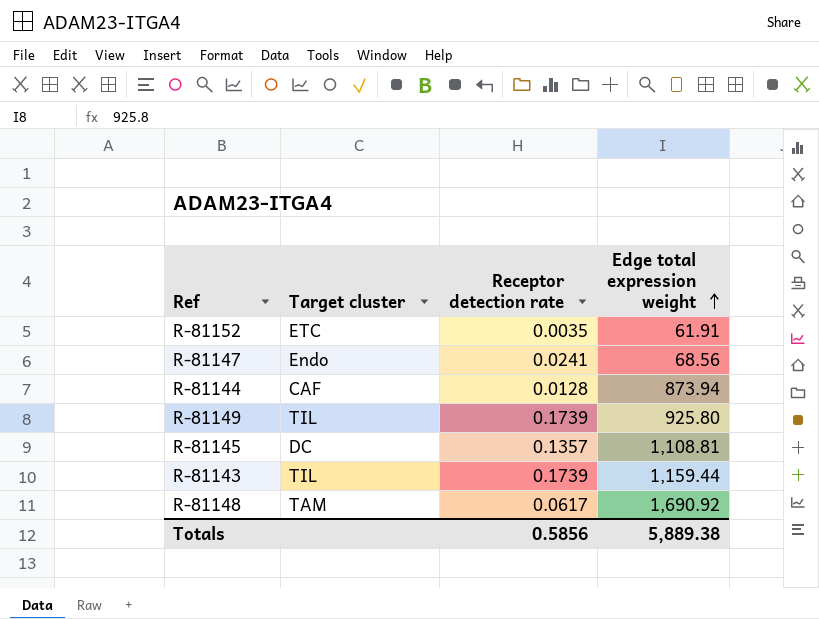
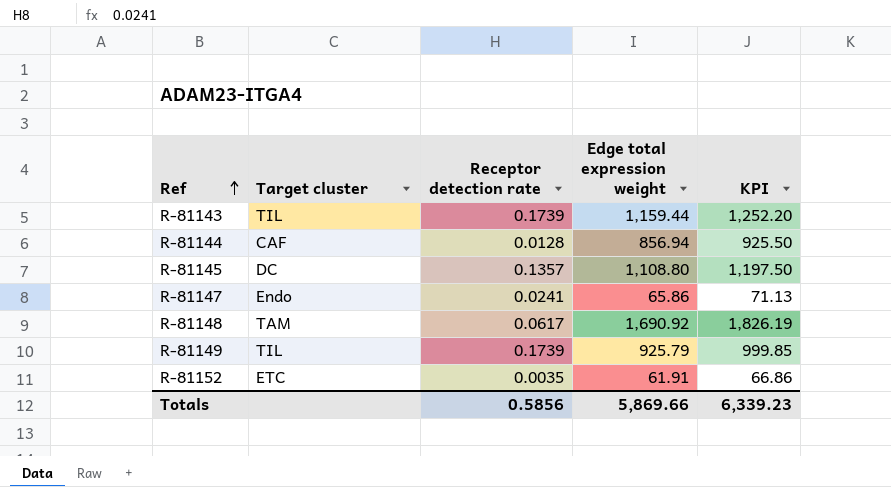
row order: Edge total expression weight ascending -> Ref ascending
column KPI | formula: none -> [Edge total expression weight] * 1.08
R-81144 | Edge total expression weight: 873.94 -> 856.94
R-81145 | Edge total expression weight: 1,108.81 -> 1,108.80
R-81147 | Edge total expression weight: 68.56 -> 65.86
R-81149 | Edge total expression weight: 925.80 -> 925.79
Totals | Edge total expression weight: 5,889.38 -> 5,869.66

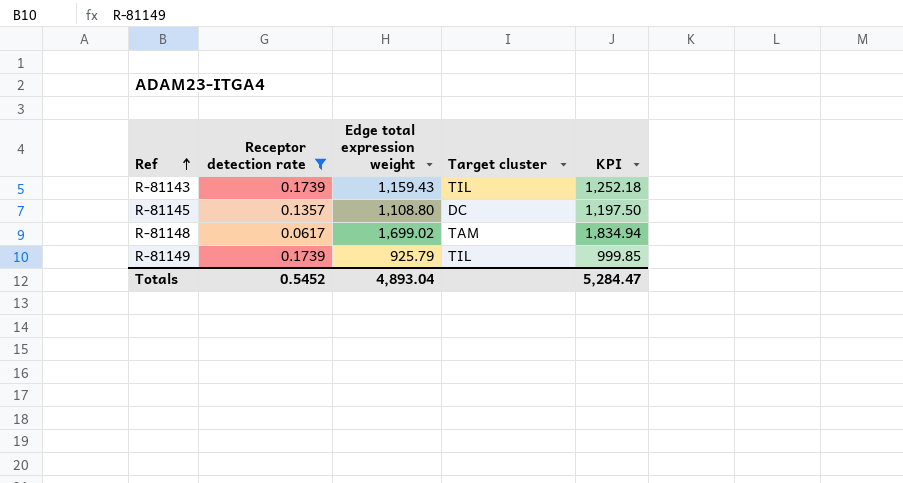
filter: none -> Receptor detection rate >= 0.0617
column Target cluster | position: 2 -> 4
R-81143 | Edge total expression weight: 1,159.44 -> 1,159.43
R-81143 | KPI: 1,252.20 -> 1,252.18
R-81148 | Edge total expression weight: 1,690.92 -> 1,699.02
R-81148 | KPI: 1,826.19 -> 1,834.94
Totals | Receptor detection rate: 0.5856 -> 0.5452
Totals | Edge total expression weight: 5,869.66 -> 4,893.04
Totals | KPI: 6,339.23 -> 5,284.47

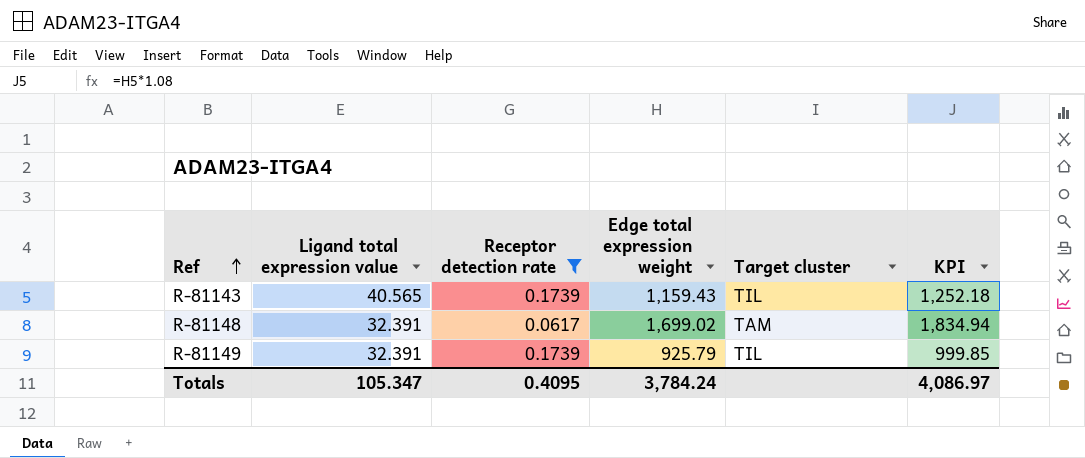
column Ligand total expression value | position: none -> 2
row R-81145: 0.1357 | 1,108.80 | DC | 1,197.50 -> none
Totals | Receptor detection rate: 0.5452 -> 0.4095
Totals | Edge total expression weight: 4,893.04 -> 3,784.24
Totals | KPI: 5,284.47 -> 4,086.97

